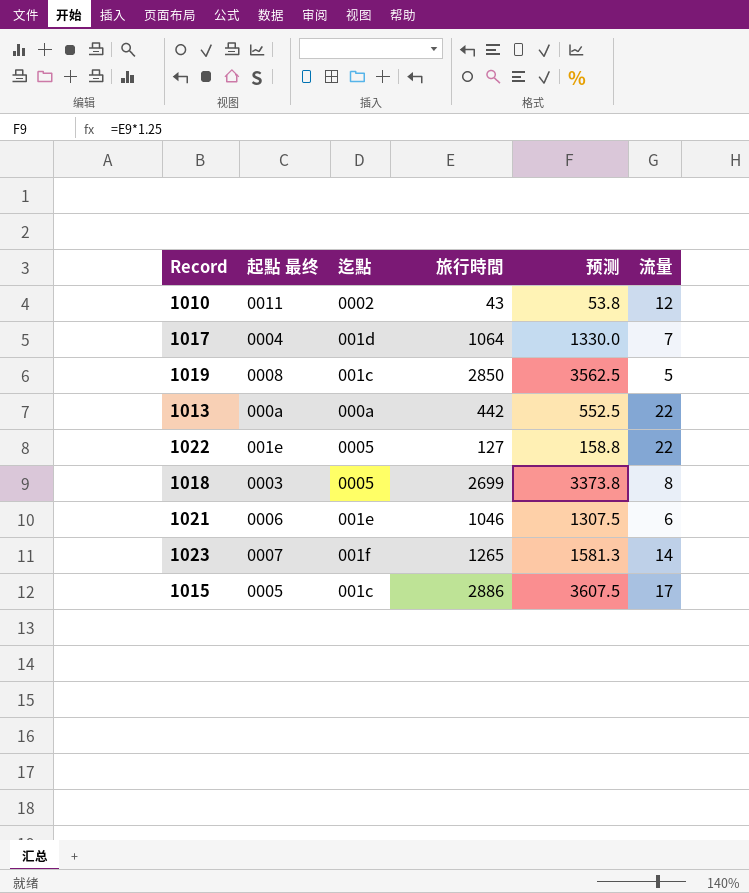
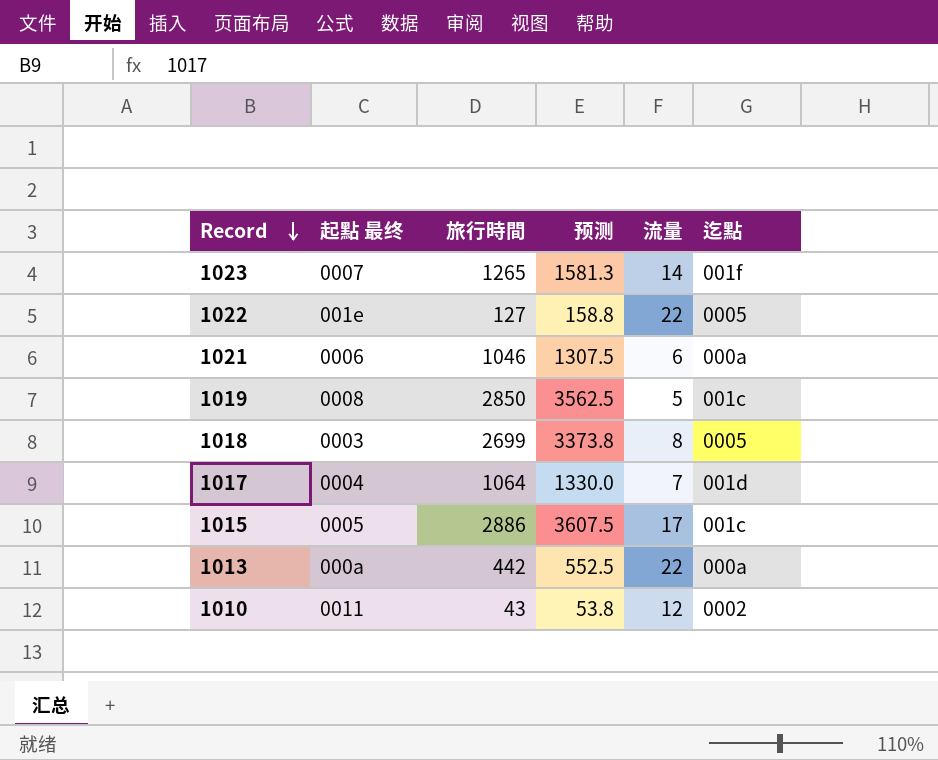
row order: none -> Record descending
column 迄點 | position: 3 -> 6
1021 | 迄點: 001e -> 000a

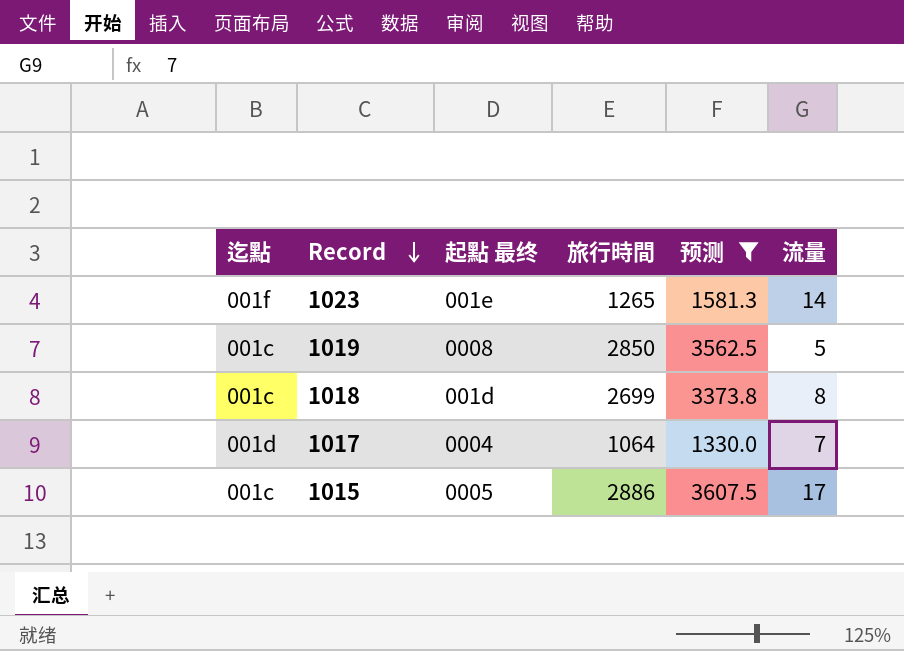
filter: none -> 预测 >= 1330.0
column 迄點 | position: 6 -> 1
1023 | 起點 最终: 0007 -> 001e
1018 | 迄點: 0005 -> 001c
1018 | 起點 最终: 0003 -> 001d

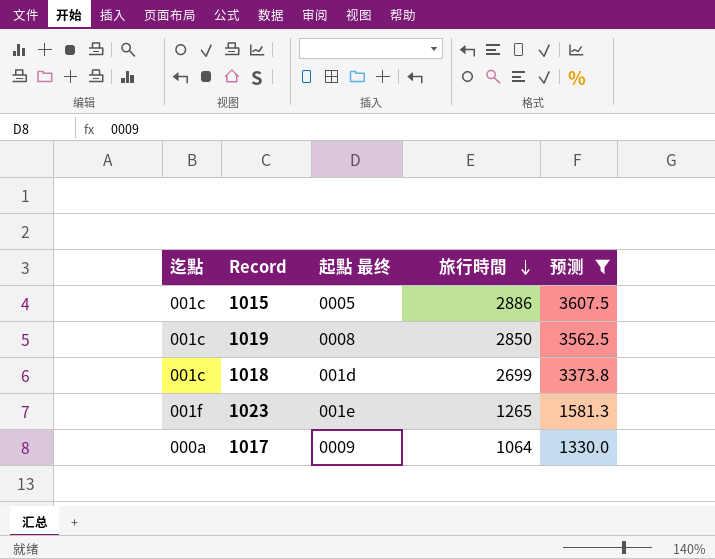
row order: Record descending -> 旅行時間 descending
column 流量 | position: 6 -> none
1017 | 迄點: 001d -> 000a
1017 | 起點 最终: 0004 -> 0009

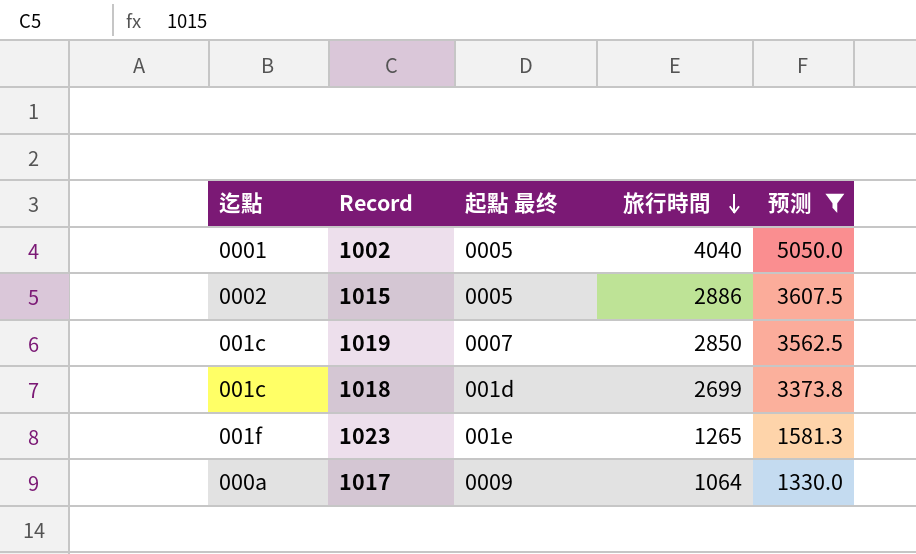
row 1002: none -> 0001 | 0005 | 4040 | 5050.0
1015 | 迄點: 001c -> 0002
1019 | 起點 最终: 0008 -> 0007

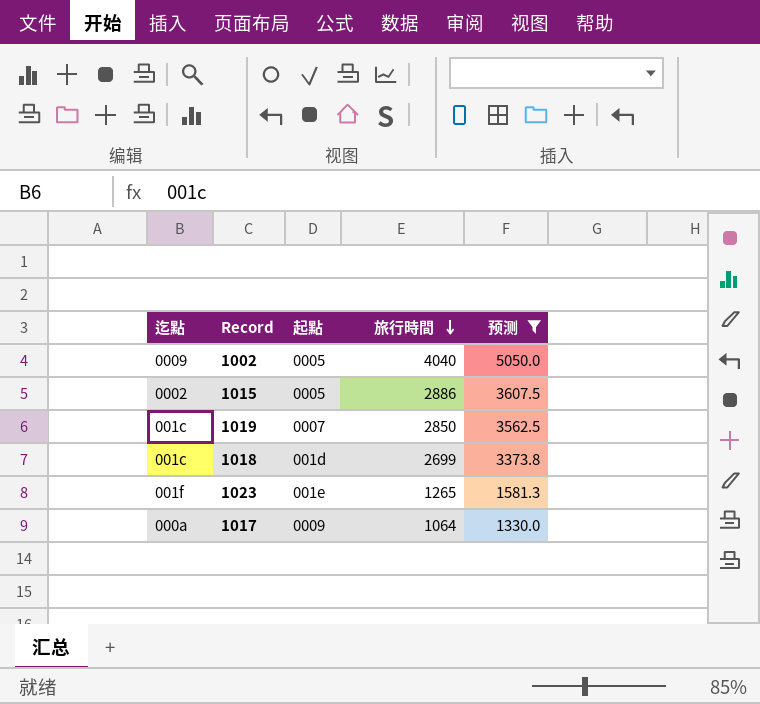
column name: 起點 最终 -> 起點
1002 | 迄點: 0001 -> 0009

